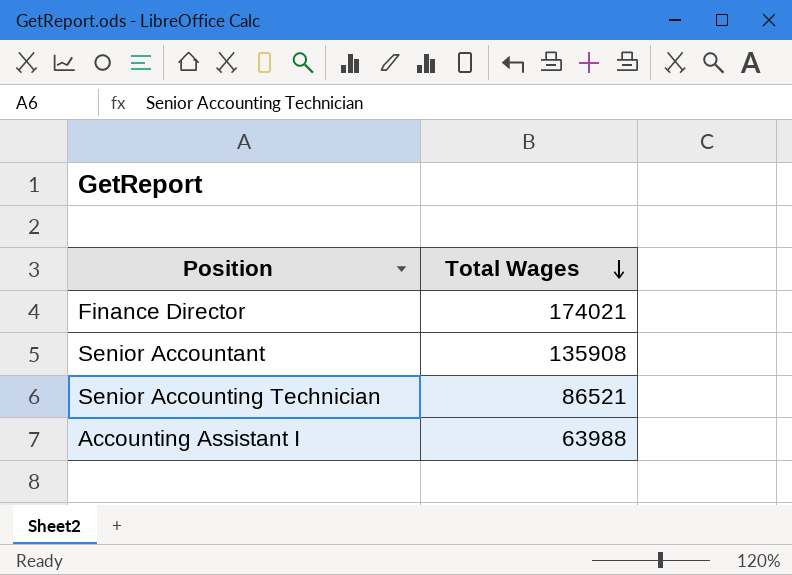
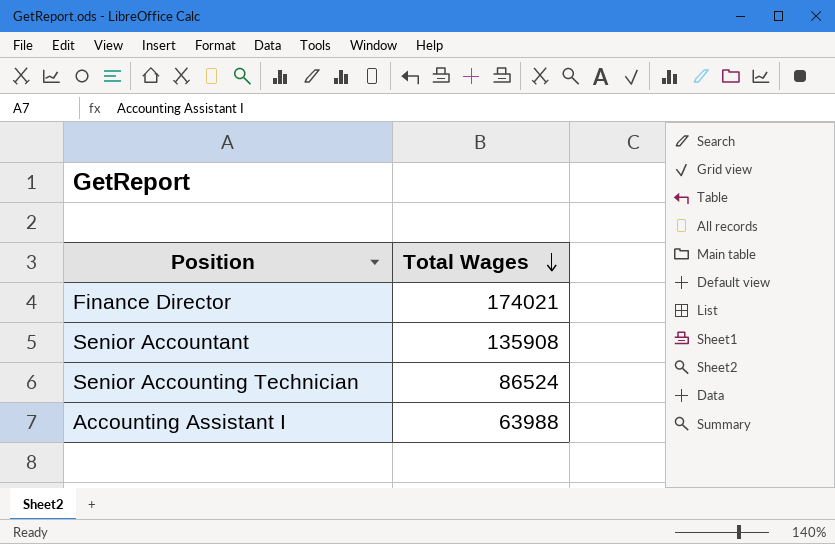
Senior Accounting Technician | Total Wages: 86521 -> 86524

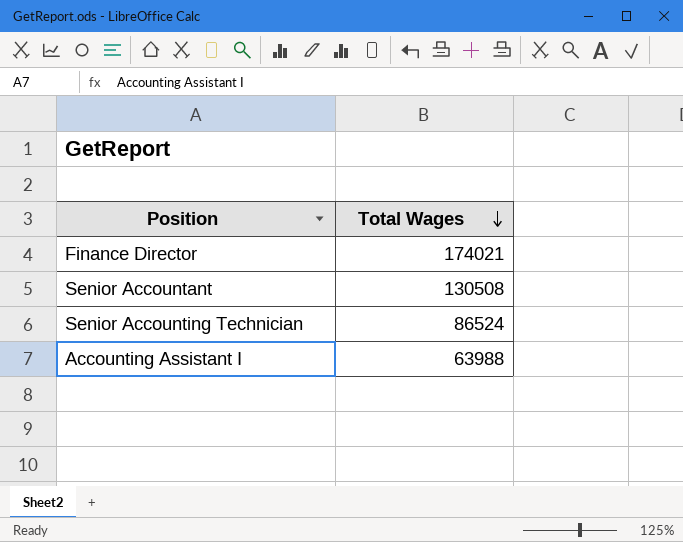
Senior Accountant | Total Wages: 135908 -> 130508

